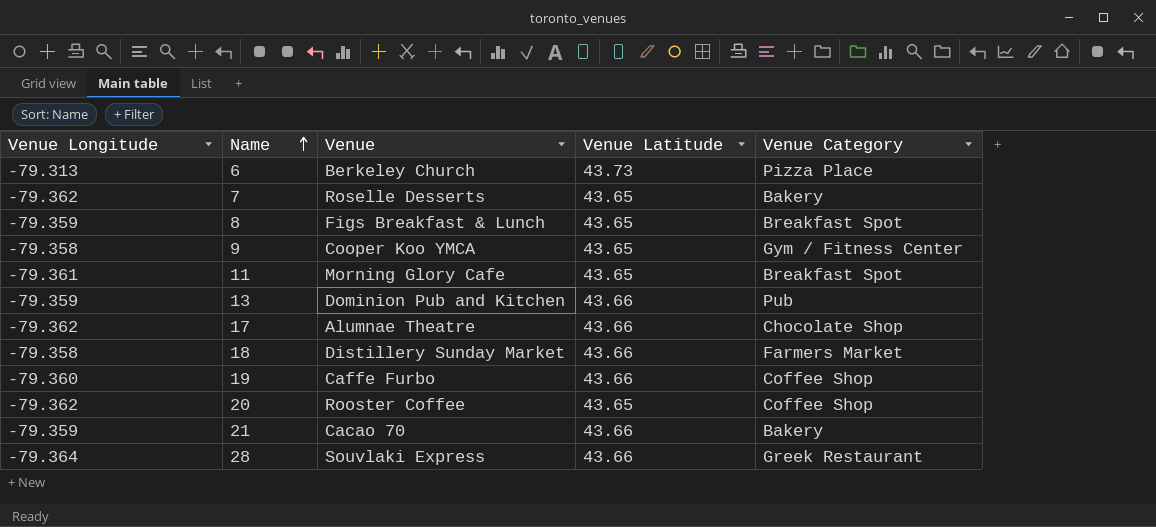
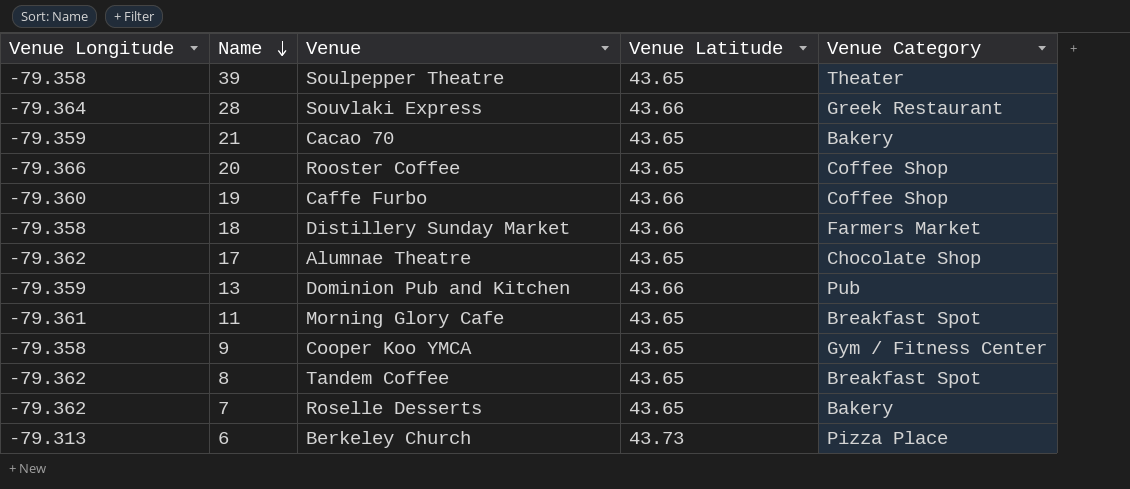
row order: Name ascending -> Name descending
row 39: none -> -79.358 | Soulpepper Theatre | 43.65 | Theater
21 | Venue Latitude: 43.66 -> 43.65
20 | Venue Longitude: -79.362 -> -79.366
17 | Venue Latitude: 43.66 -> 43.65
8 | Venue Longitude: -79.359 -> -79.362
8 | Venue: Figs Breakfast & Lunch -> Tandem Coffee

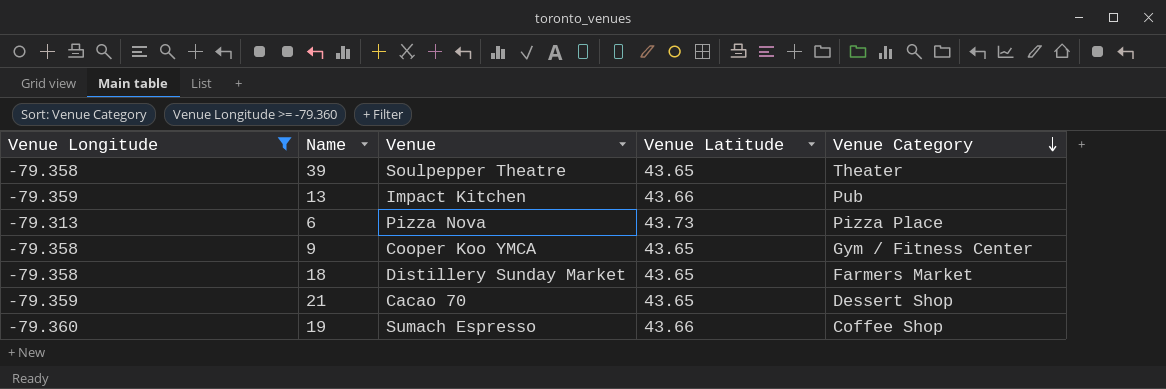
filter: none -> Venue Longitude >= -79.360
row order: Name descending -> Venue Category descending
13 | Venue: Dominion Pub and Kitchen -> Impact Kitchen
6 | Venue: Berkeley Church -> Pizza Nova
18 | Venue Latitude: 43.66 -> 43.65
21 | Venue Category: Bakery -> Dessert Shop
19 | Venue: Caffe Furbo -> Sumach Espresso

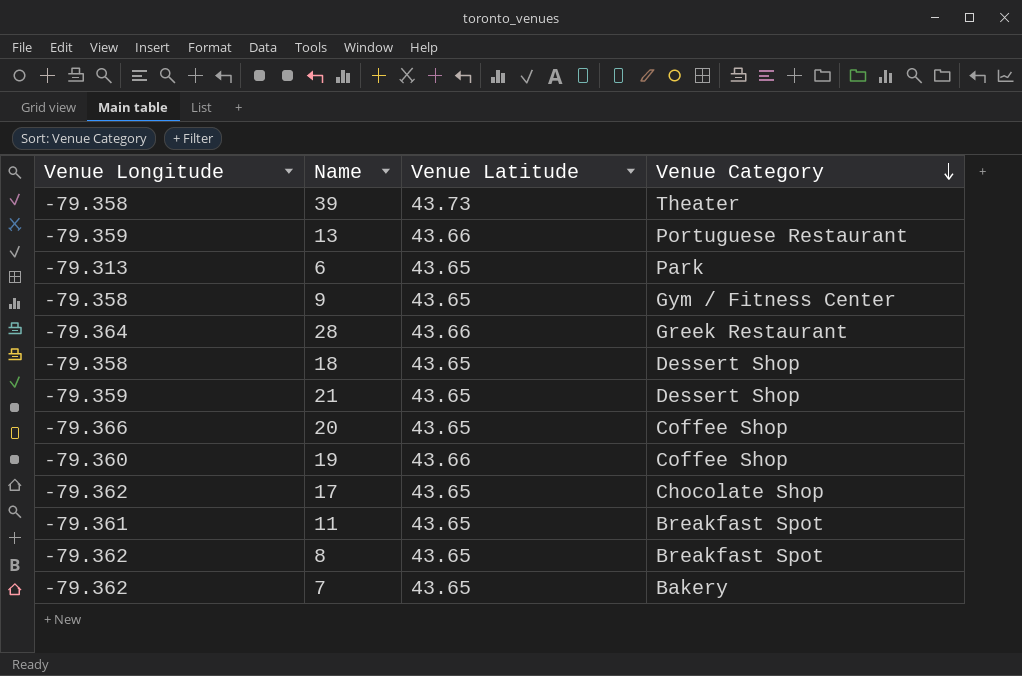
filter: Venue Longitude >= -79.360 -> none
column Venue | position: 3 -> none
39 | Venue Latitude: 43.65 -> 43.73
13 | Venue Category: Pub -> Portuguese Restaurant
6 | Venue Latitude: 43.73 -> 43.65
6 | Venue Category: Pizza Place -> Park
18 | Venue Category: Farmers Market -> Dessert Shop

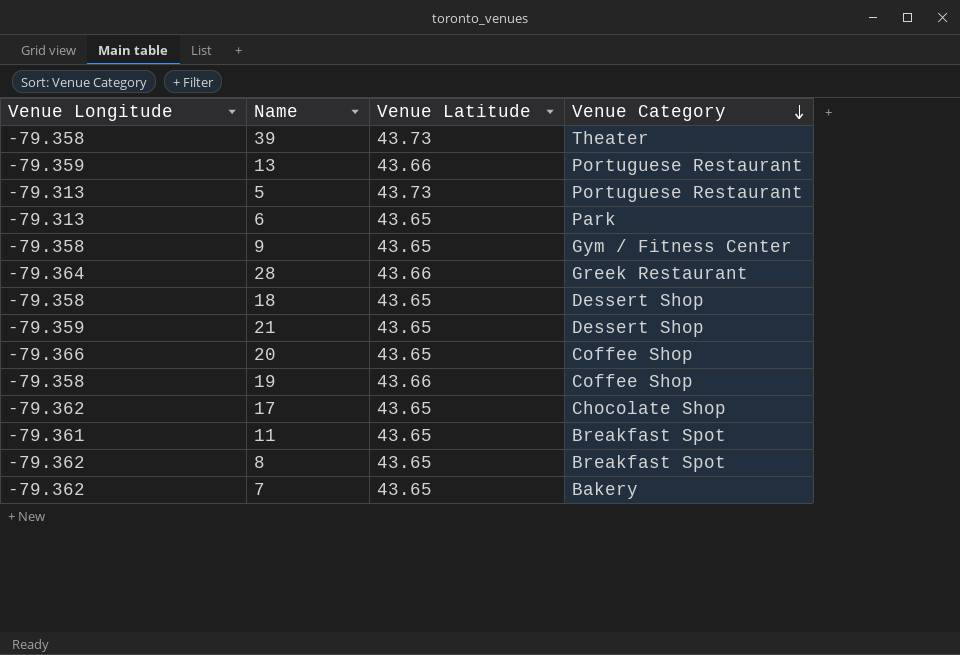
row 5: none -> -79.313 | 43.73 | Portuguese Restaurant
19 | Venue Longitude: -79.360 -> -79.358

